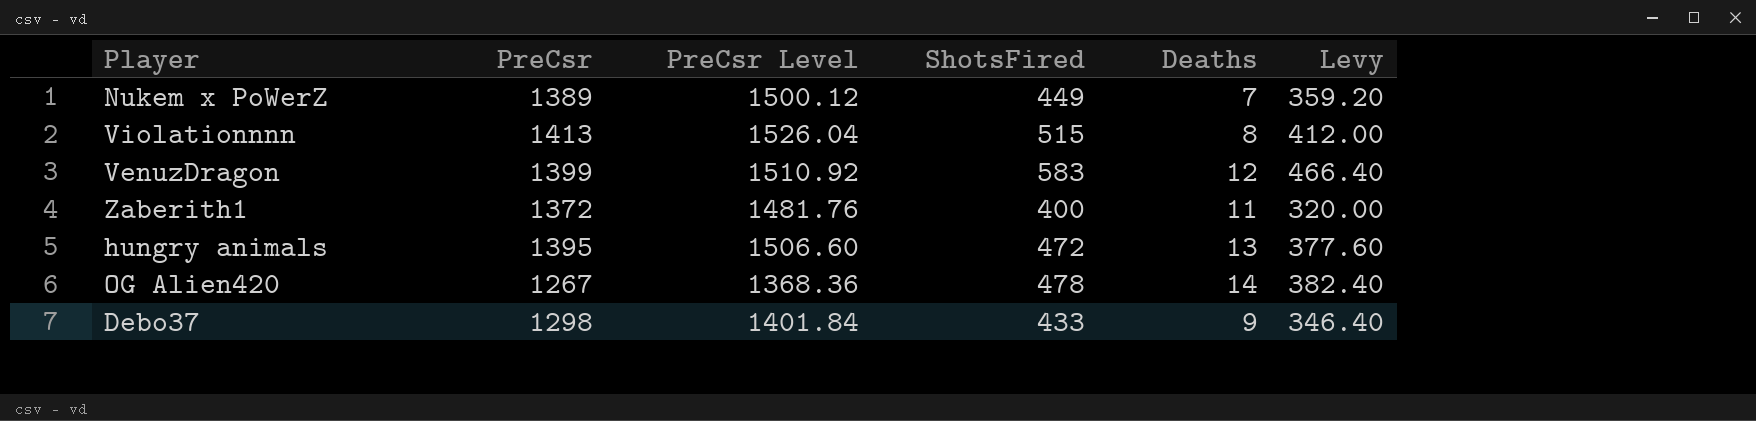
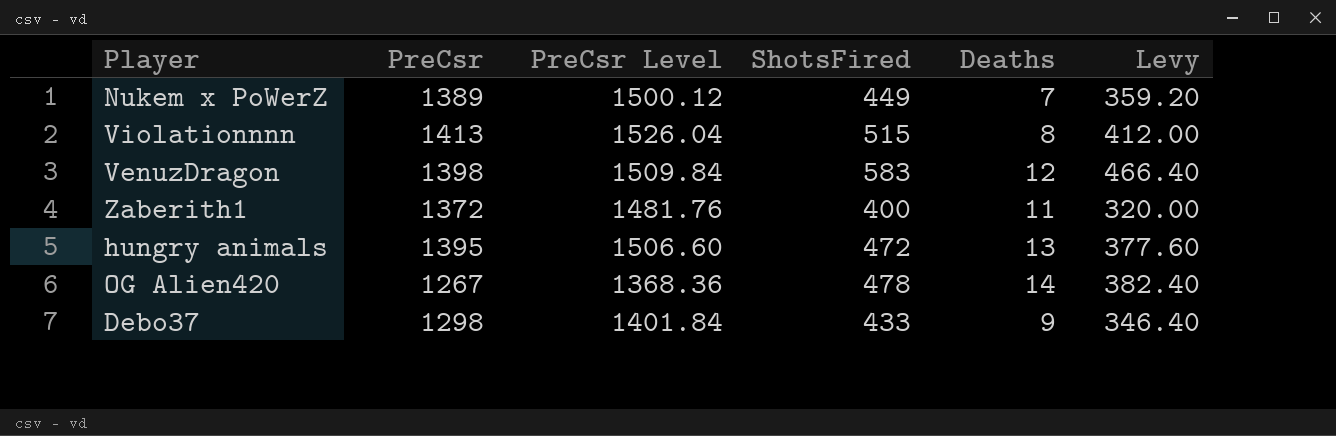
VenuzDragon | PreCsr: 1399 -> 1398
VenuzDragon | PreCsr Level: 1510.92 -> 1509.84

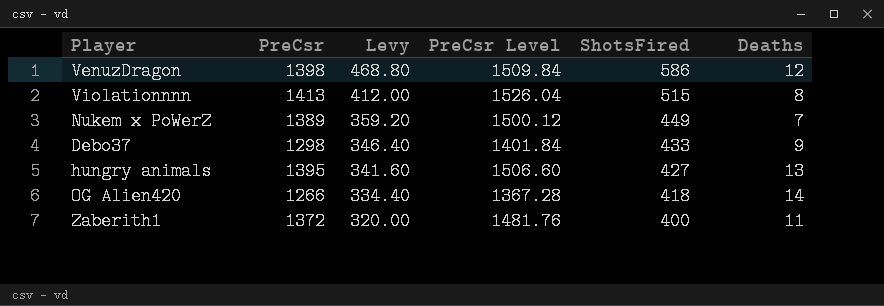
row order: none -> Levy descending
column Levy | position: 6 -> 3
VenuzDragon | Levy: 466.40 -> 468.80
VenuzDragon | ShotsFired: 583 -> 586
hungry animals | Levy: 377.60 -> 341.60
hungry animals | ShotsFired: 472 -> 427
OG Alien420 | PreCsr: 1267 -> 1266
OG Alien420 | Levy: 382.40 -> 334.40
OG Alien420 | PreCsr Level: 1368.36 -> 1367.28
OG Alien420 | ShotsFired: 478 -> 418

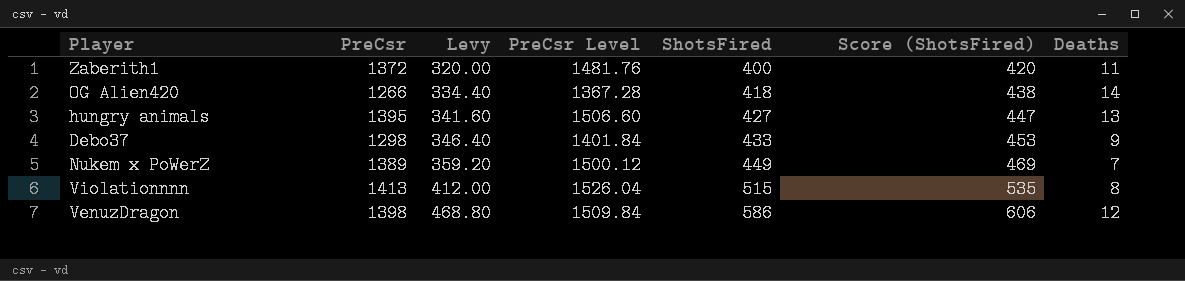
row order: Levy descending -> Levy ascending
column Score (ShotsFired) | formula: none -> [ShotsFired] + 20

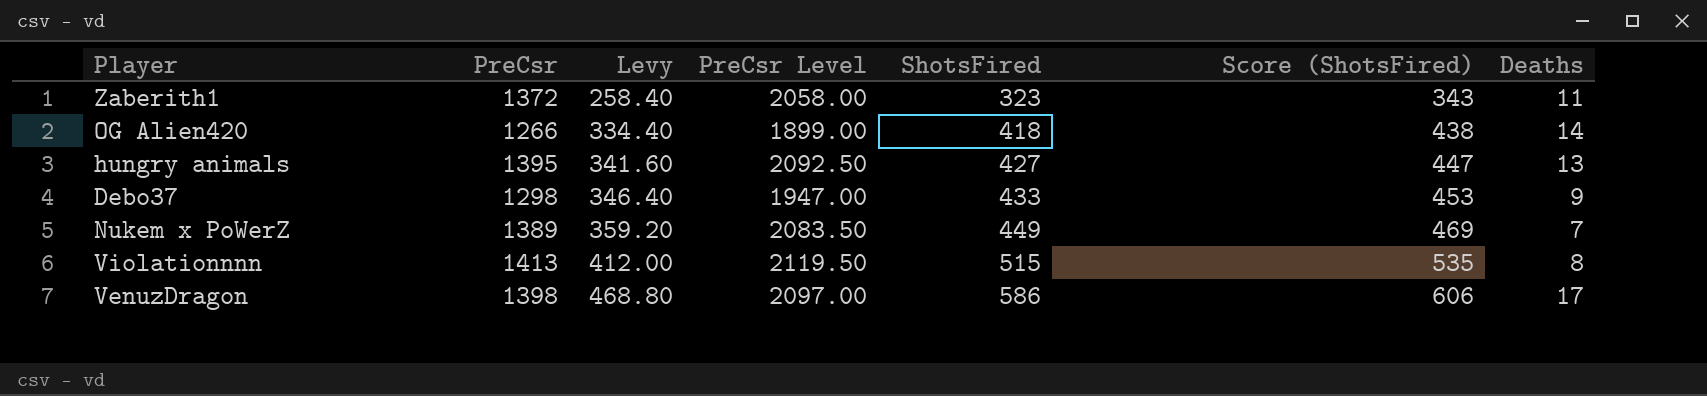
column PreCsr Level | formula: [PreCsr] * 1.08 -> [PreCsr] * 1.5
Zaberith1 | Levy: 320.00 -> 258.40
Zaberith1 | ShotsFired: 400 -> 323
Zaberith1 | Score (ShotsFired): 420 -> 343
VenuzDragon | Deaths: 12 -> 17

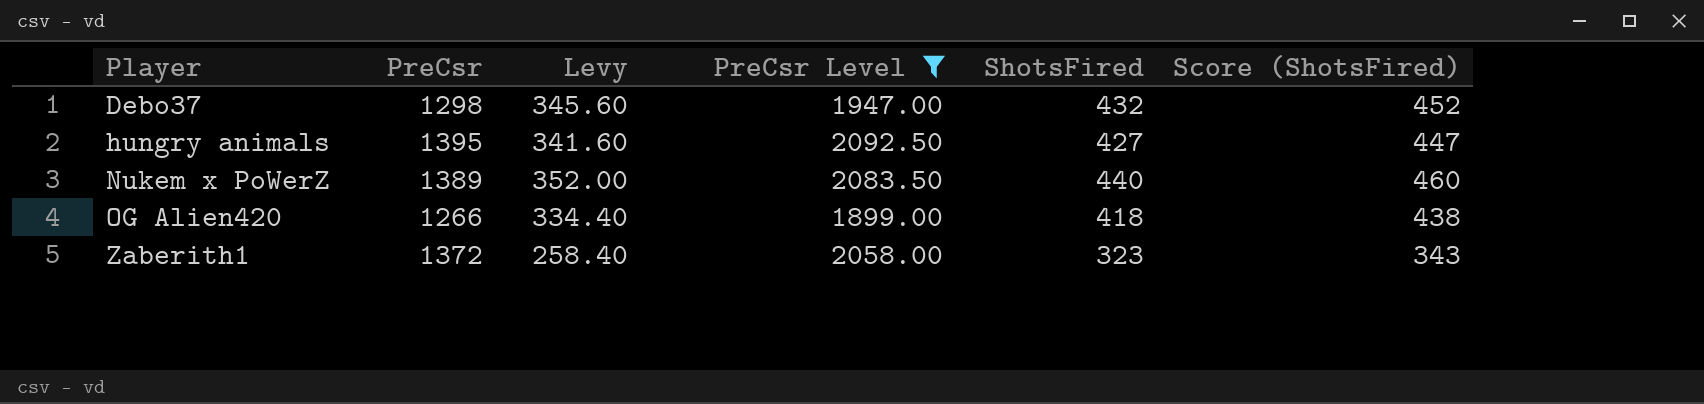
filter: none -> PreCsr Level <= 2092.50
row order: Levy ascending -> Player ascending
column Deaths | position: 7 -> none
Debo37 | Levy: 346.40 -> 345.60
Debo37 | ShotsFired: 433 -> 432
Debo37 | Score (ShotsFired): 453 -> 452
Nukem x PoWerZ | Levy: 359.20 -> 352.00
Nukem x PoWerZ | ShotsFired: 449 -> 440
Nukem x PoWerZ | Score (ShotsFired): 469 -> 460

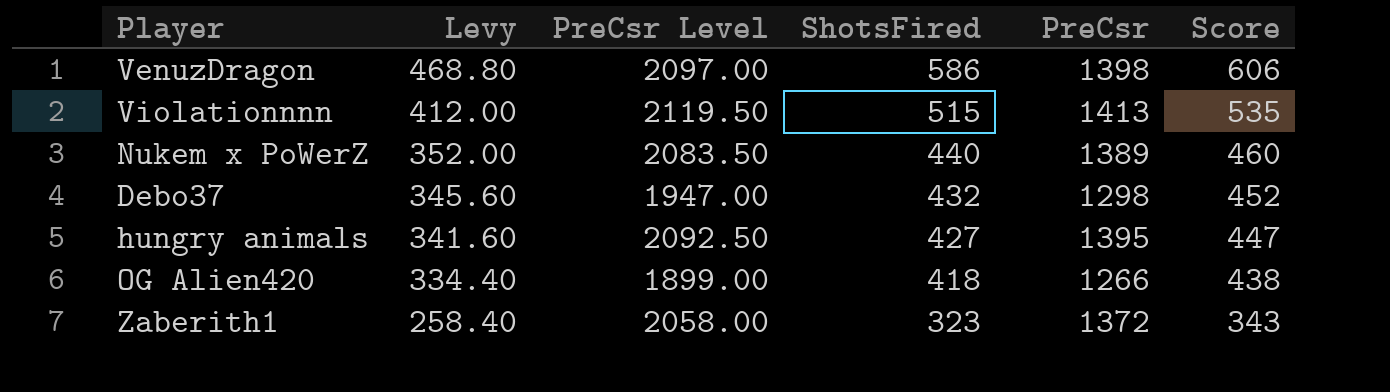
filter: PreCsr Level <= 2092.50 -> none
row order: Player ascending -> Levy descending
column PreCsr | position: 2 -> 5
column name: Score (ShotsFired) -> Score

